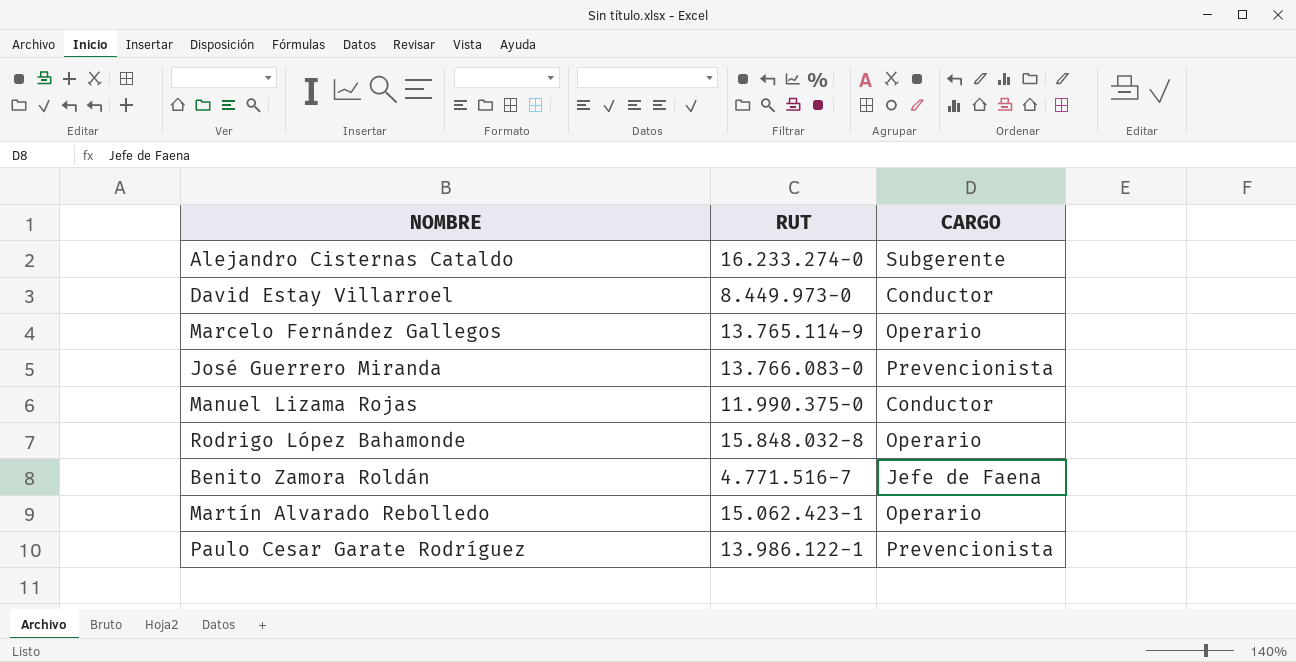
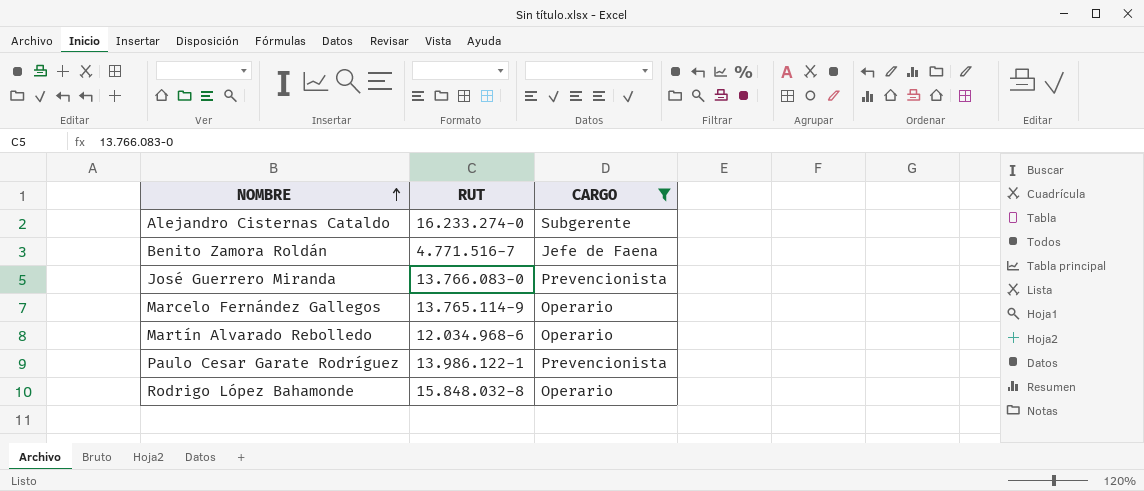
filter: none -> CARGO != Conductor
row order: none -> NOMBRE ascending
Martín Alvarado Rebolledo | RUT: 15.062.423-1 -> 12.034.968-6

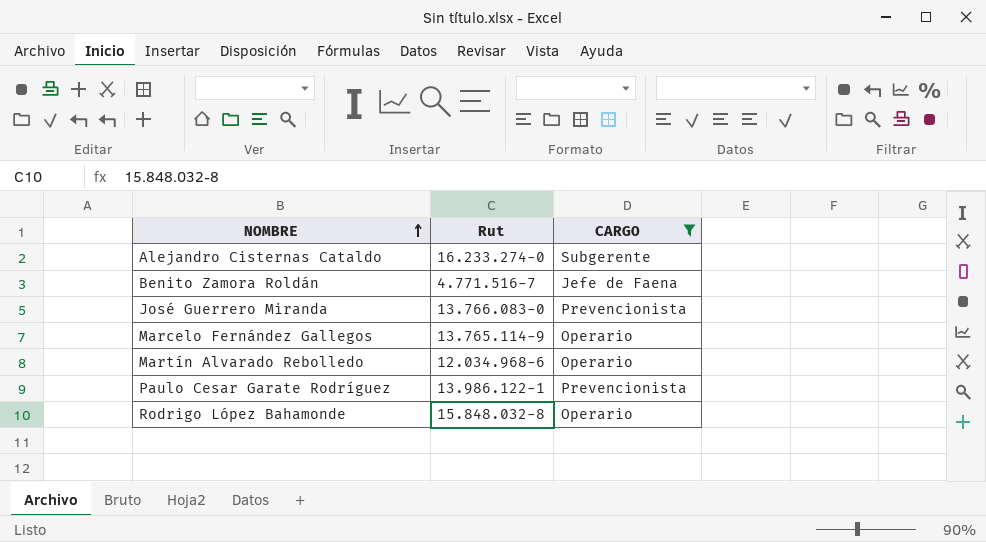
column name: RUT -> Rut

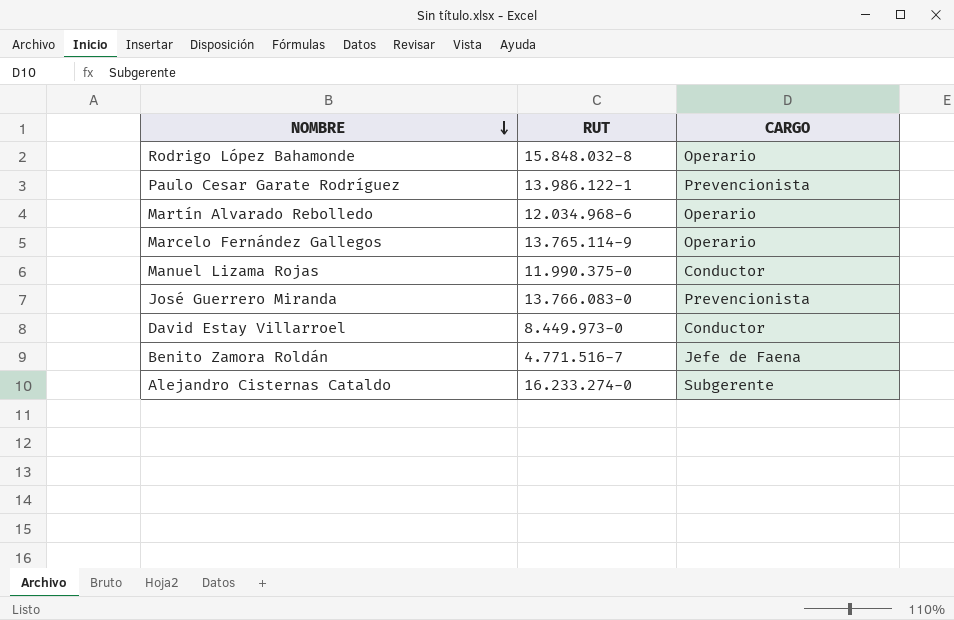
filter: CARGO != Conductor -> none
row order: NOMBRE ascending -> NOMBRE descending
column name: Rut -> RUT

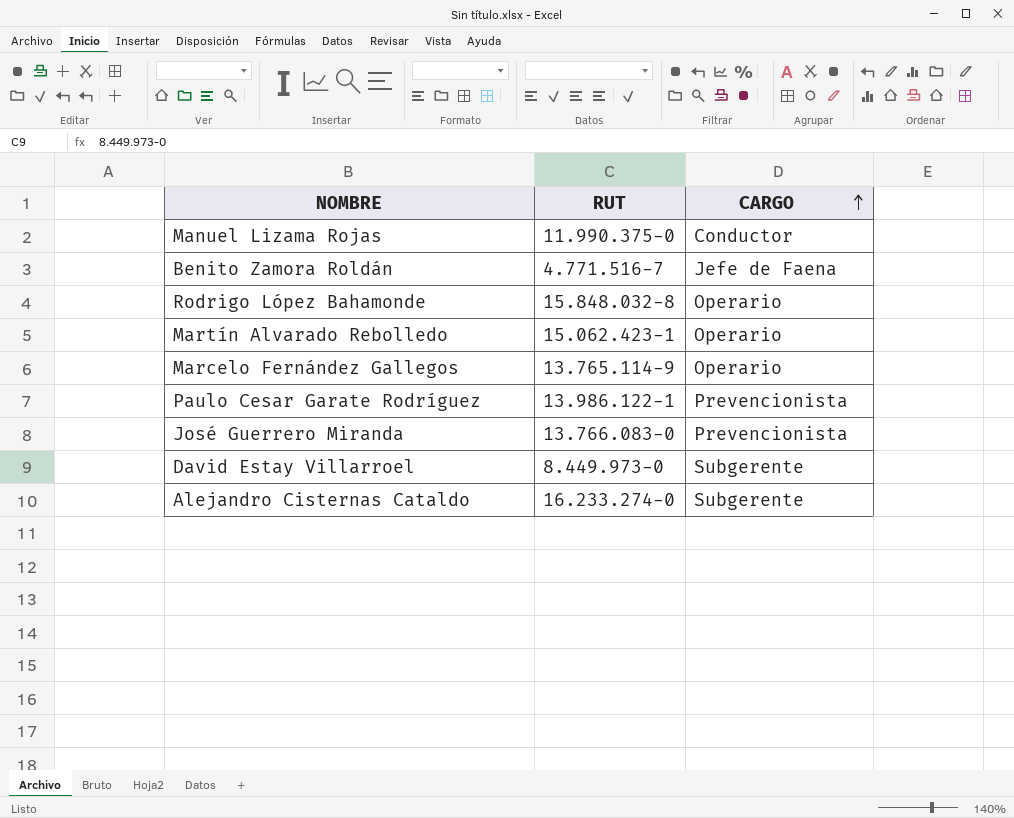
row order: NOMBRE descending -> CARGO ascending
Martín Alvarado Rebolledo | RUT: 12.034.968-6 -> 15.062.423-1
David Estay Villarroel | CARGO: Conductor -> Subgerente

